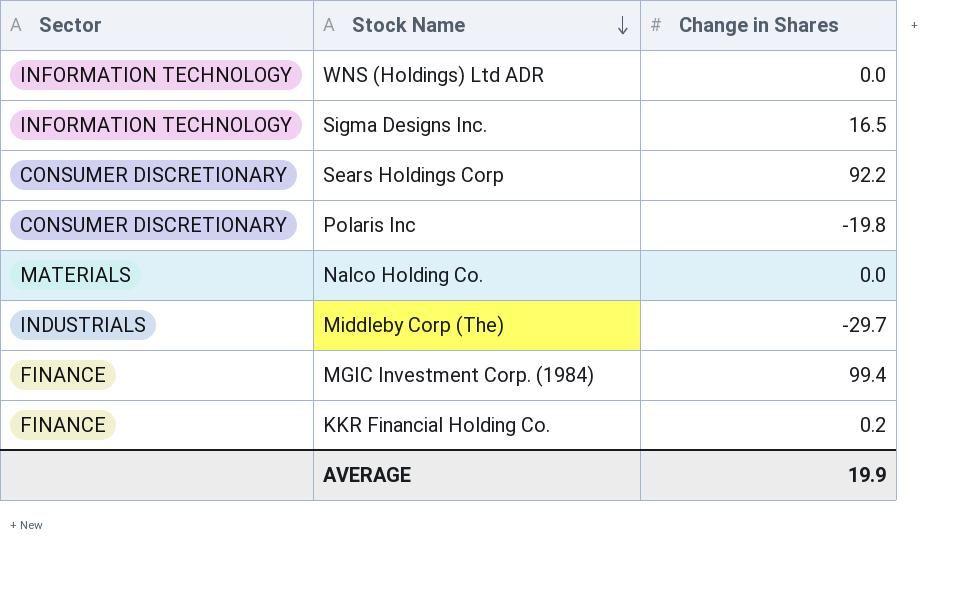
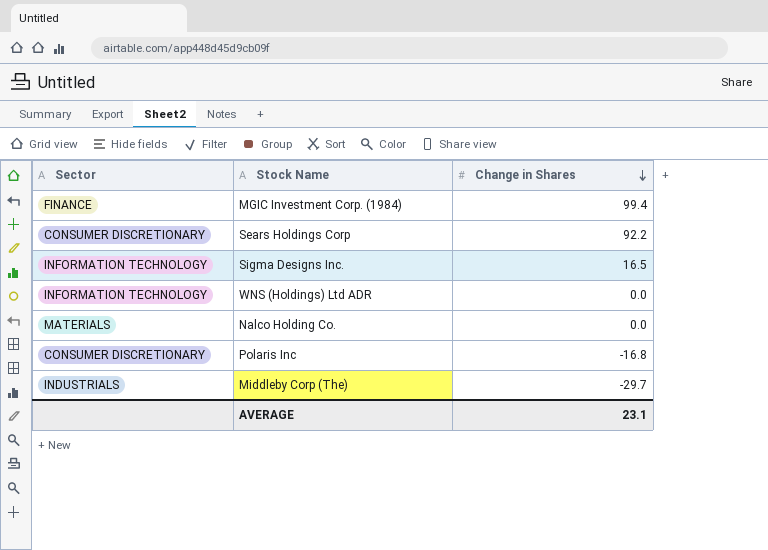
row order: Stock Name descending -> Change in Shares descending
row KKR Financial Holding Co.: FINANCE | 0.2 -> none
Polaris Inc | Change in Shares: -19.8 -> -16.8
AVERAGE | Change in Shares: 19.9 -> 23.1

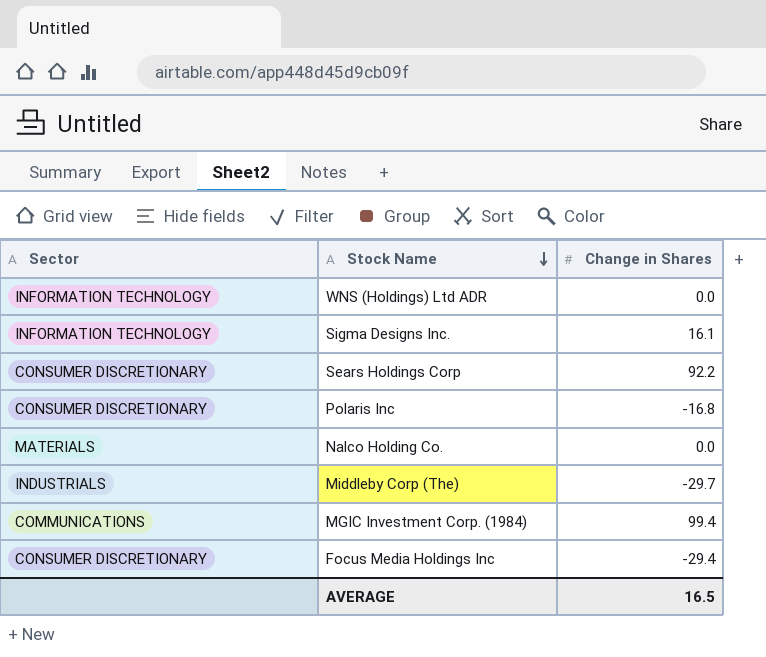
row order: Change in Shares descending -> Stock Name descending
Sigma Designs Inc. | Change in Shares: 16.5 -> 16.1
MGIC Investment Corp. (1984) | Sector: FINANCE -> COMMUNICATIONS
row Focus Media Holdings Inc: none -> CONSUMER DISCRETIONARY | -29.4
AVERAGE | Change in Shares: 23.1 -> 16.5

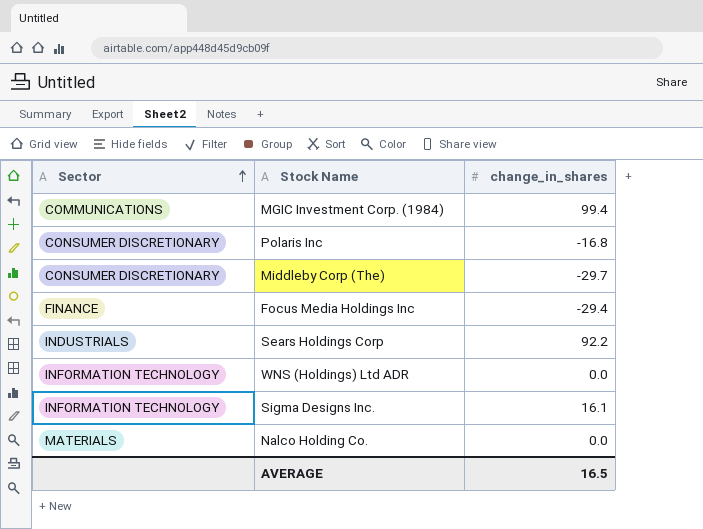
row order: Stock Name descending -> Sector ascending
column name: Change in Shares -> change_in_shares
Middleby Corp (The) | Sector: INDUSTRIALS -> CONSUMER DISCRETIONARY
Focus Media Holdings Inc | Sector: CONSUMER DISCRETIONARY -> FINANCE
Sears Holdings Corp | Sector: CONSUMER DISCRETIONARY -> INDUSTRIALS

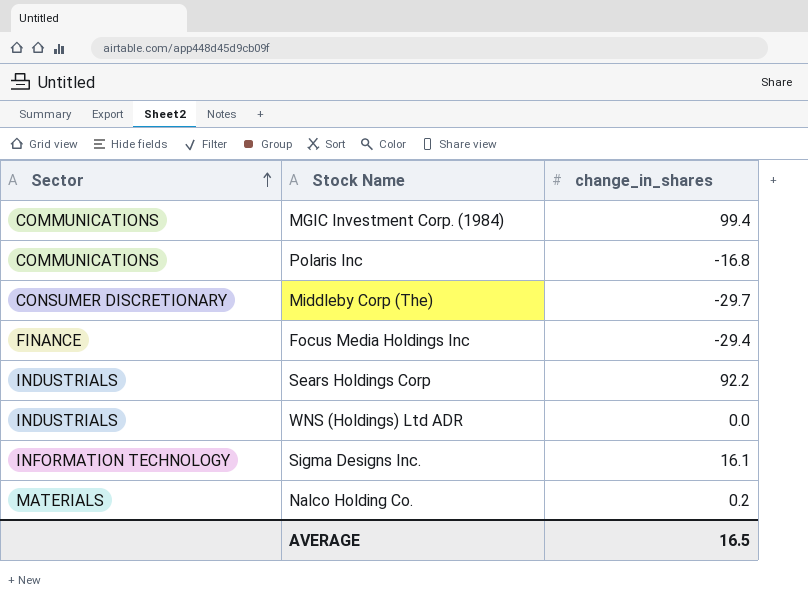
Polaris Inc | Sector: CONSUMER DISCRETIONARY -> COMMUNICATIONS
WNS (Holdings) Ltd ADR | Sector: INFORMATION TECHNOLOGY -> INDUSTRIALS
Nalco Holding Co. | change_in_shares: 0.0 -> 0.2

